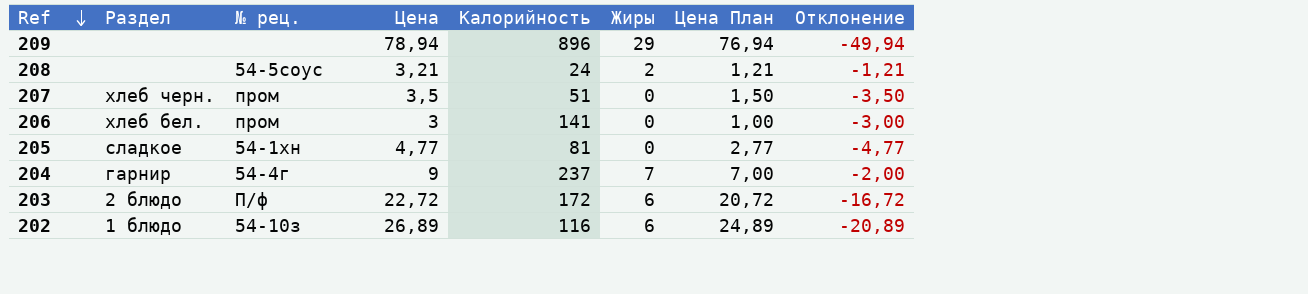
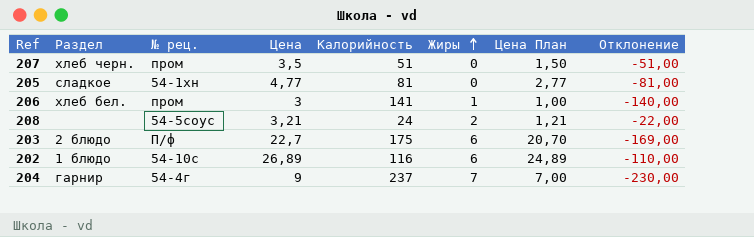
row order: Ref descending -> Жиры ascending
column Отклонение | formula: [Жиры] - [Цена] -> [Жиры] - [Калорийность]
row 209: none | none | 78,94 | 896 | 29 | 76,94 | -49,94 -> none
206 | Жиры: 0 -> 1
203 | Цена: 22,72 -> 22,7
203 | Калорийность: 172 -> 175
203 | Цена План: 20,72 -> 20,70
202 | № рец.: 54-10з -> 54-10с

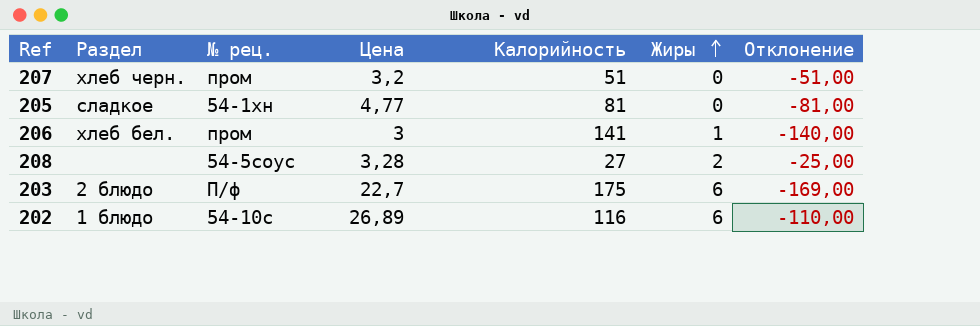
column Цена План | formula: [Цена] - 2 -> none
row 204: гарнир | 54-4г | 9 | 237 | 7 | 7,00 | -230,00 -> none
207 | Цена: 3,5 -> 3,2
208 | Цена: 3,21 -> 3,28
208 | Калорийность: 24 -> 27
208 | Отклонение: -22,00 -> -25,00

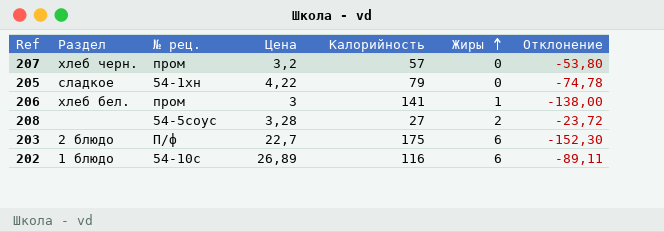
column Отклонение | formula: [Жиры] - [Калорийность] -> [Цена] - [Калорийность]
207 | Калорийность: 51 -> 57
205 | Цена: 4,77 -> 4,22
205 | Калорийность: 81 -> 79

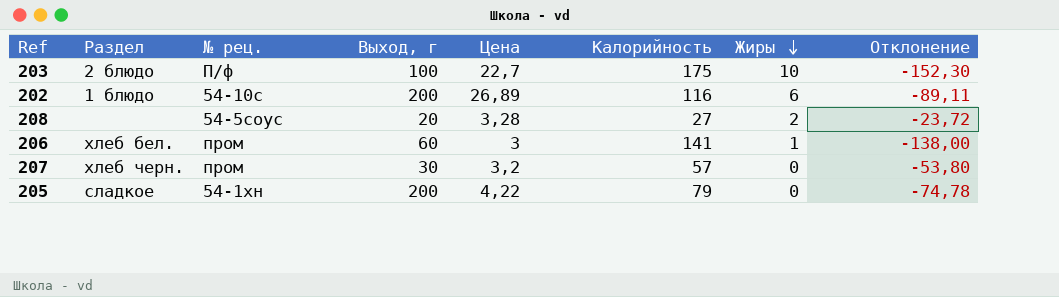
row order: Жиры ascending -> Жиры descending
column Выход, г | position: none -> 4
203 | Жиры: 6 -> 10

